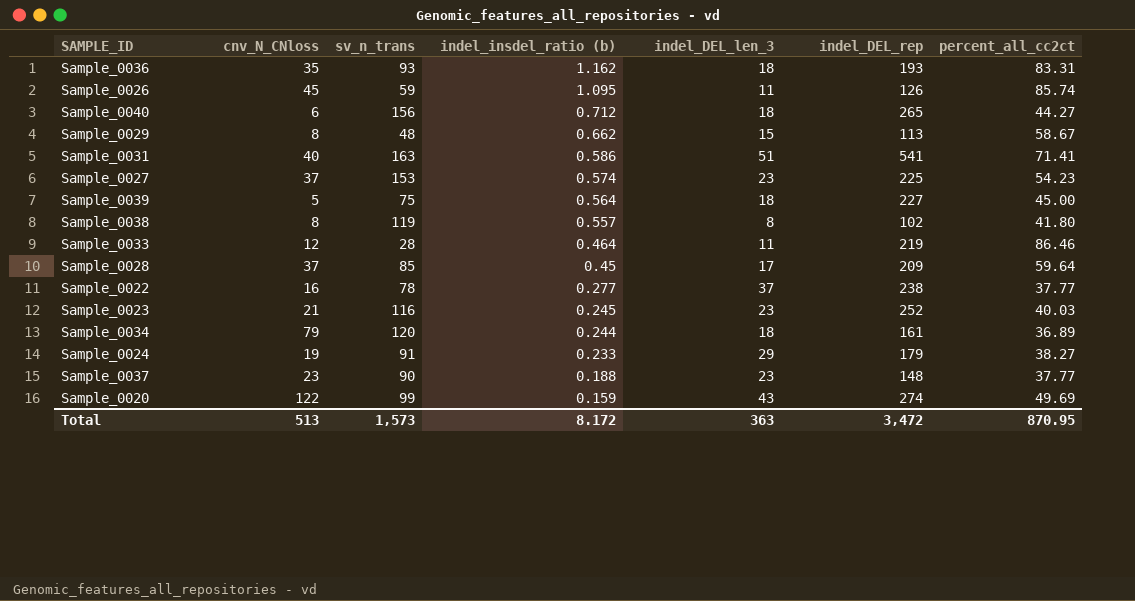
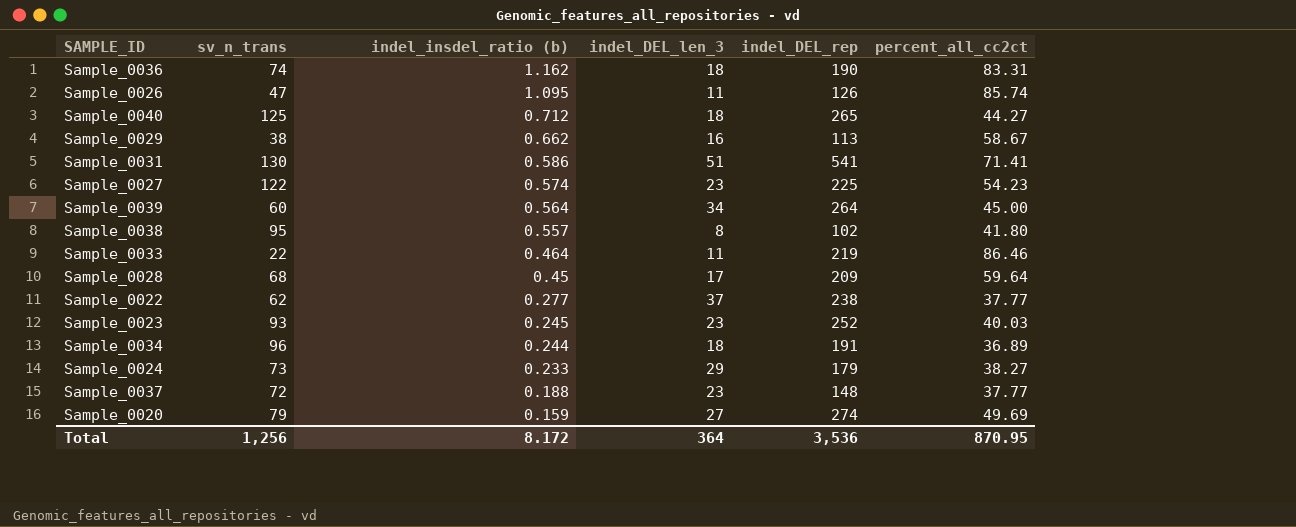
column cnv_N_CNloss | position: 2 -> none
Sample_0036 | sv_n_trans: 93 -> 74
Sample_0036 | indel_DEL_rep: 193 -> 190
Sample_0026 | sv_n_trans: 59 -> 47
Sample_0040 | sv_n_trans: 156 -> 125
Sample_0029 | sv_n_trans: 48 -> 38
Sample_0029 | indel_DEL_len_3: 15 -> 16
Sample_0031 | sv_n_trans: 163 -> 130
Sample_0027 | sv_n_trans: 153 -> 122
Sample_0039 | sv_n_trans: 75 -> 60
Sample_0039 | indel_DEL_len_3: 18 -> 34
Sample_0039 | indel_DEL_rep: 227 -> 264
Sample_0038 | sv_n_trans: 119 -> 95
Sample_0033 | sv_n_trans: 28 -> 22
Sample_0028 | sv_n_trans: 85 -> 68
Sample_0022 | sv_n_trans: 78 -> 62
Sample_0023 | sv_n_trans: 116 -> 93
Sample_0034 | sv_n_trans: 120 -> 96
Sample_0034 | indel_DEL_rep: 161 -> 191
Sample_0024 | sv_n_trans: 91 -> 73
Sample_0037 | sv_n_trans: 90 -> 72
Sample_0020 | sv_n_trans: 99 -> 79
Sample_0020 | indel_DEL_len_3: 43 -> 27
Total | sv_n_trans: 1,573 -> 1,256
Total | indel_DEL_len_3: 363 -> 364
Total | indel_DEL_rep: 3,472 -> 3,536

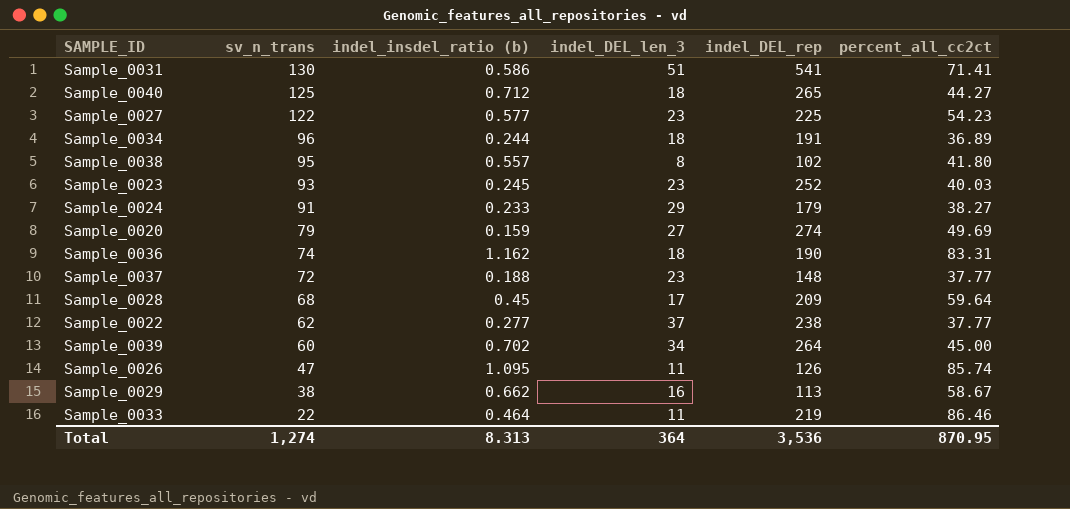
row order: indel_insdel_ratio (b) descending -> sv_n_trans descending
Sample_0027 | indel_insdel_ratio (b): 0.574 -> 0.577
Sample_0024 | sv_n_trans: 73 -> 91
Sample_0039 | indel_insdel_ratio (b): 0.564 -> 0.702
Total | sv_n_trans: 1,256 -> 1,274
Total | indel_insdel_ratio (b): 8.172 -> 8.313

